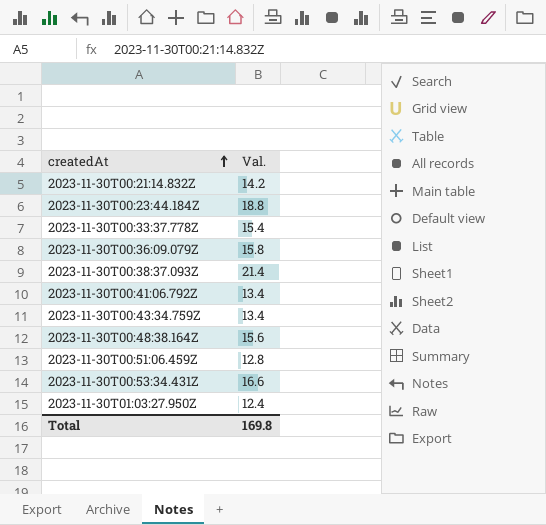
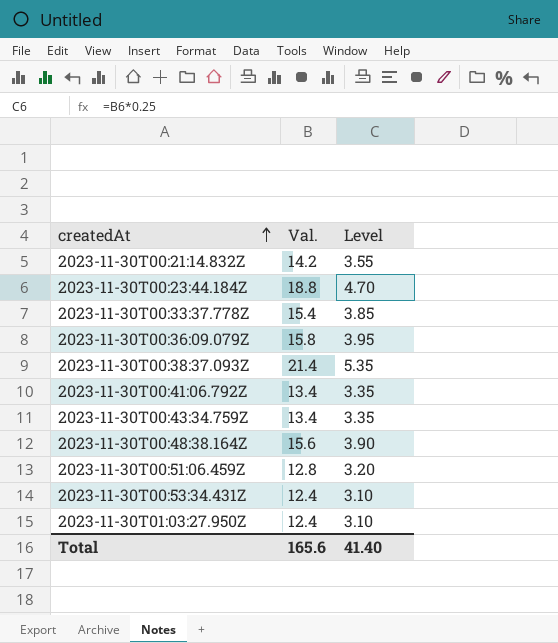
column Level | formula: none -> [Val.] * 0.25
2023-11-30T00:53:34.431Z | Val.: 16.6 -> 12.4
Total | Val.: 169.8 -> 165.6

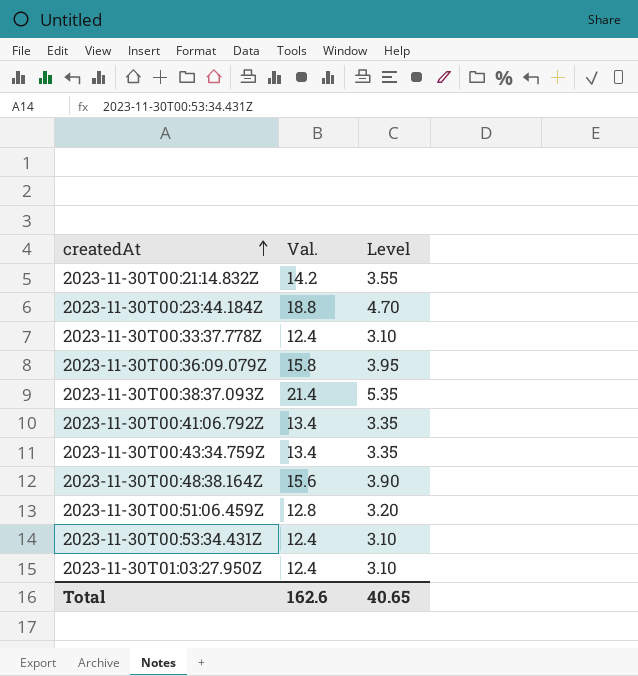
2023-11-30T00:33:37.778Z | Val.: 15.4 -> 12.4
2023-11-30T00:33:37.778Z | Level: 3.85 -> 3.10
Total | Val.: 165.6 -> 162.6
Total | Level: 41.40 -> 40.65

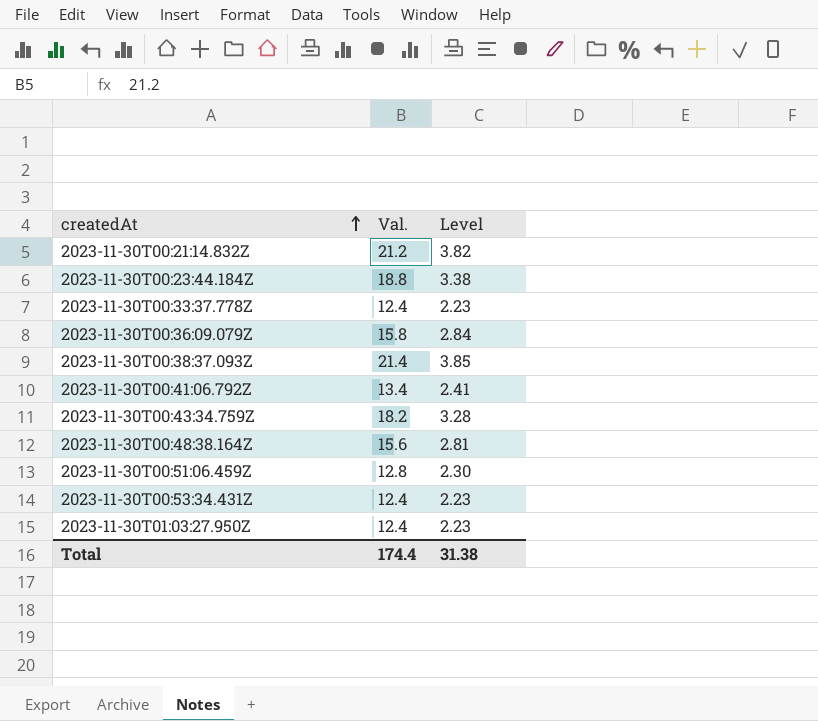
column Level | formula: [Val.] * 0.25 -> [Val.] * 0.18
2023-11-30T00:21:14.832Z | Val.: 14.2 -> 21.2
2023-11-30T00:43:34.759Z | Val.: 13.4 -> 18.2
Total | Val.: 162.6 -> 174.4
Total | Level: 40.65 -> 31.38

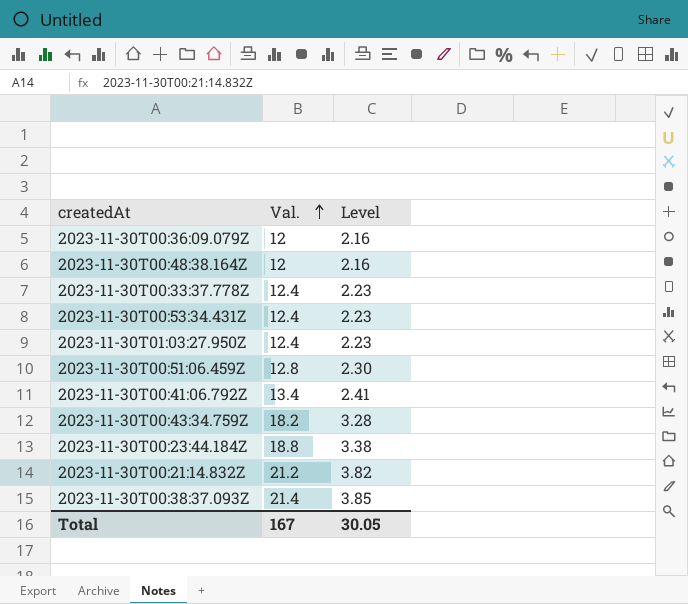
row order: createdAt ascending -> Val. ascending
2023-11-30T00:36:09.079Z | Val.: 15.8 -> 12
2023-11-30T00:36:09.079Z | Level: 2.84 -> 2.16
2023-11-30T00:48:38.164Z | Val.: 15.6 -> 12
2023-11-30T00:48:38.164Z | Level: 2.81 -> 2.16
Total | Val.: 174.4 -> 167
Total | Level: 31.38 -> 30.05

